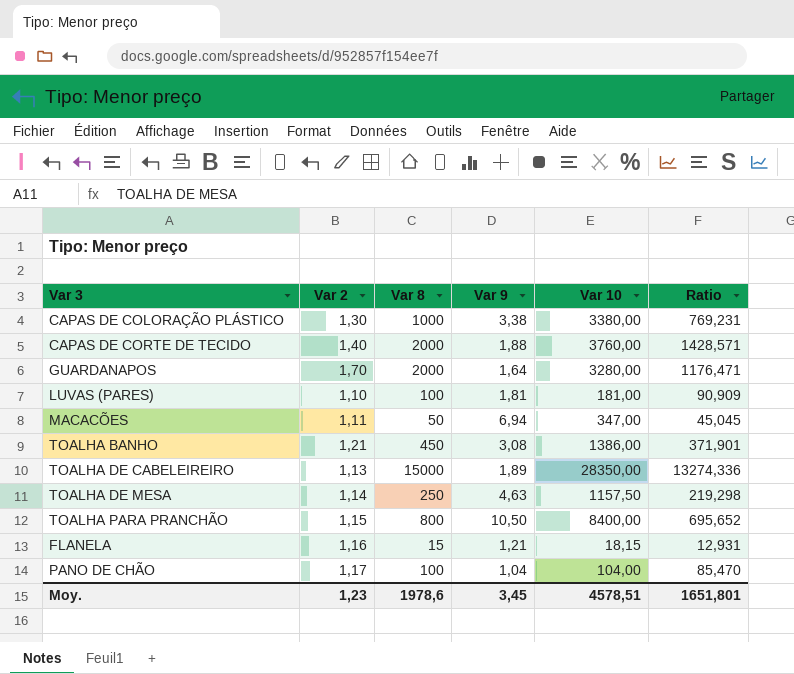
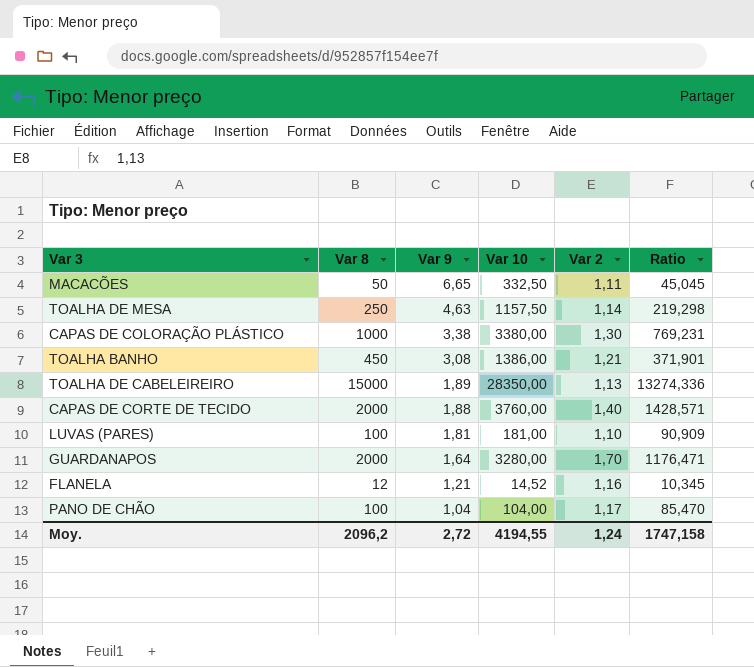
row order: none -> Var 9 descending
column Var 2 | position: 2 -> 5
row TOALHA PARA PRANCHÃO: 1,15 | 800 | 10,50 | 8400,00 | 695,652 -> none
MACACÕES | Var 9: 6,94 -> 6,65
MACACÕES | Var 10: 347,00 -> 332,50
FLANELA | Var 8: 15 -> 12
FLANELA | Var 10: 18,15 -> 14,52
FLANELA | Ratio: 12,931 -> 10,345
Moy. | Var 8: 1978,6 -> 2096,2
Moy. | Var 9: 3,45 -> 2,72
Moy. | Var 10: 4578,51 -> 4194,55
Moy. | Var 2: 1,23 -> 1,24
Moy. | Ratio: 1651,801 -> 1747,158

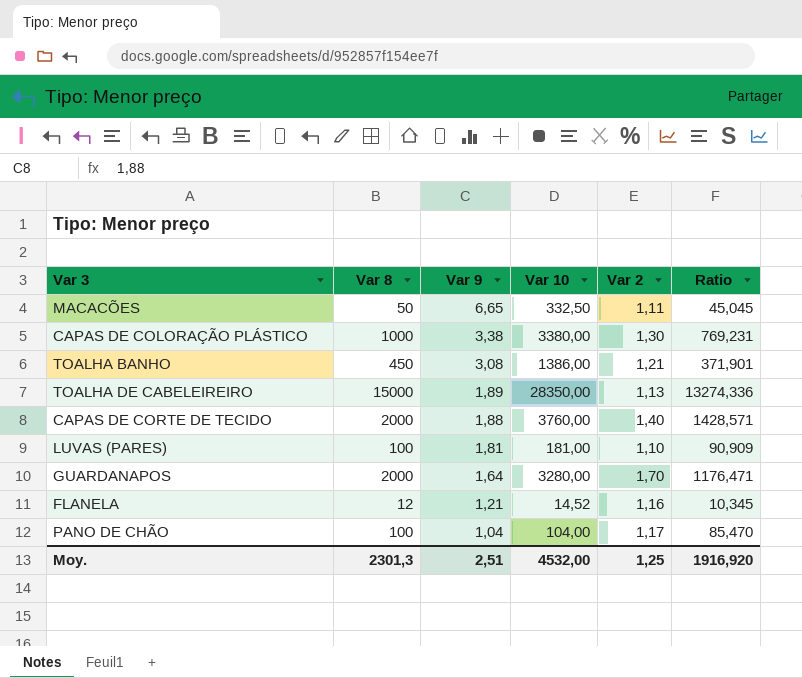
row TOALHA DE MESA: 250 | 4,63 | 1157,50 | 1,14 | 219,298 -> none
Moy. | Var 8: 2096,2 -> 2301,3
Moy. | Var 9: 2,72 -> 2,51
Moy. | Var 10: 4194,55 -> 4532,00
Moy. | Var 2: 1,24 -> 1,25
Moy. | Ratio: 1747,158 -> 1916,920

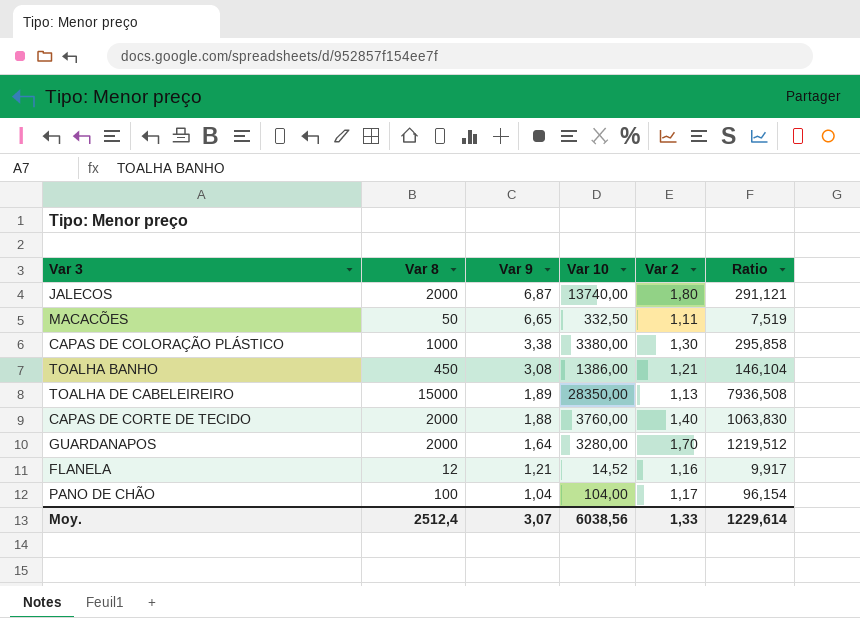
column Ratio | formula: [Var 8] / [Var 2] -> [Var 8] / [Var 9]
row LUVAS (PARES): 100 | 1,81 | 181,00 | 1,10 | 90,909 -> none
row JALECOS: none -> 2000 | 6,87 | 13740,00 | 1,80 | 291,121
Moy. | Var 8: 2301,3 -> 2512,4
Moy. | Var 9: 2,51 -> 3,07
Moy. | Var 10: 4532,00 -> 6038,56
Moy. | Var 2: 1,25 -> 1,33
Moy. | Ratio: 1916,920 -> 1229,614

